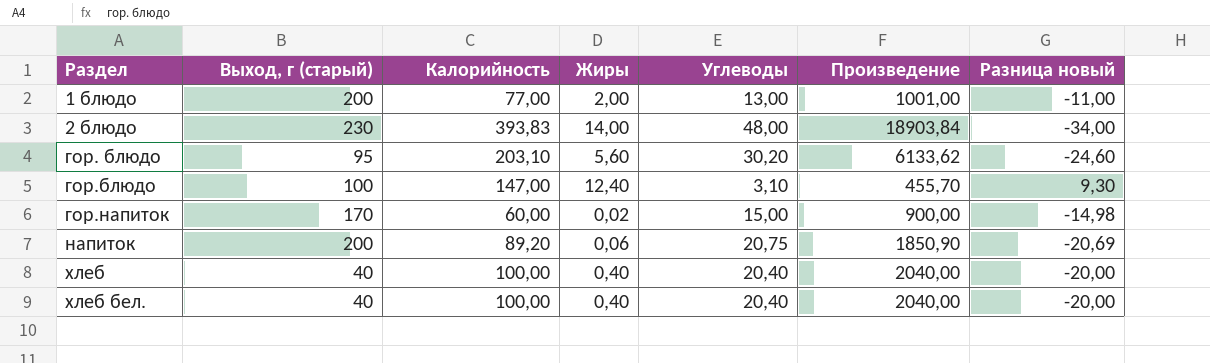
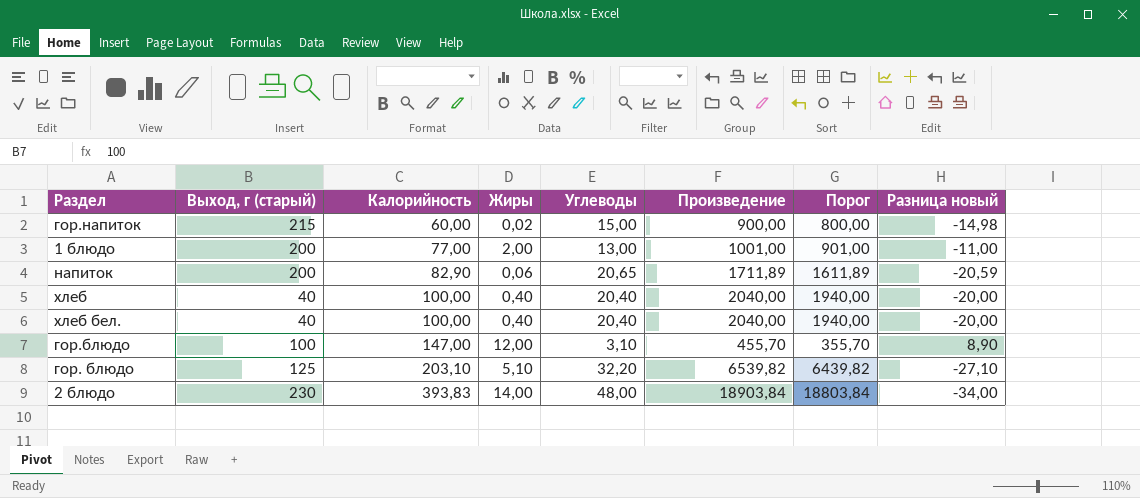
row order: Раздел ascending -> Калорийность ascending
column Порог | formula: none -> [Произведение] - 100
гор.напиток | Выход, г (старый): 170 -> 215
напиток | Калорийность: 89,20 -> 82,90
напиток | Углеводы: 20,75 -> 20,65
напиток | Произведение: 1850,90 -> 1711,89
напиток | Разница новый: -20,69 -> -20,59
гор.блюдо | Жиры: 12,40 -> 12,00
гор.блюдо | Разница новый: 9,30 -> 8,90
гор. блюдо | Выход, г (старый): 95 -> 125
гор. блюдо | Жиры: 5,60 -> 5,10
гор. блюдо | Углеводы: 30,20 -> 32,20
гор. блюдо | Произведение: 6133,62 -> 6539,82
гор. блюдо | Разница новый: -24,60 -> -27,10

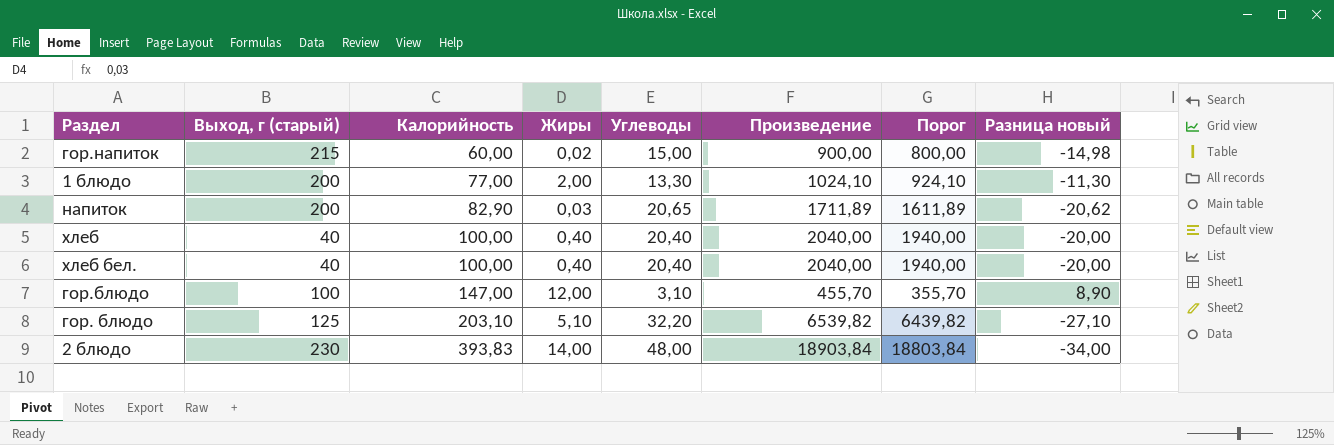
1 блюдо | Углеводы: 13,00 -> 13,30
1 блюдо | Произведение: 1001,00 -> 1024,10
1 блюдо | Порог: 901,00 -> 924,10
1 блюдо | Разница новый: -11,00 -> -11,30
напиток | Жиры: 0,06 -> 0,03
напиток | Разница новый: -20,59 -> -20,62

